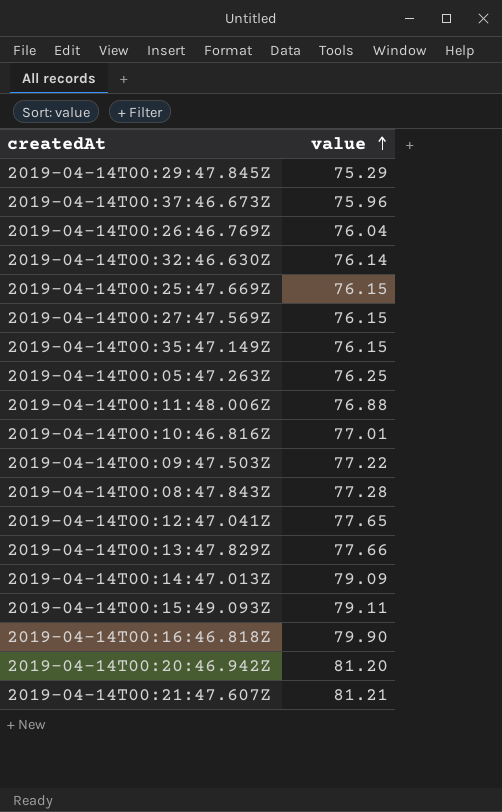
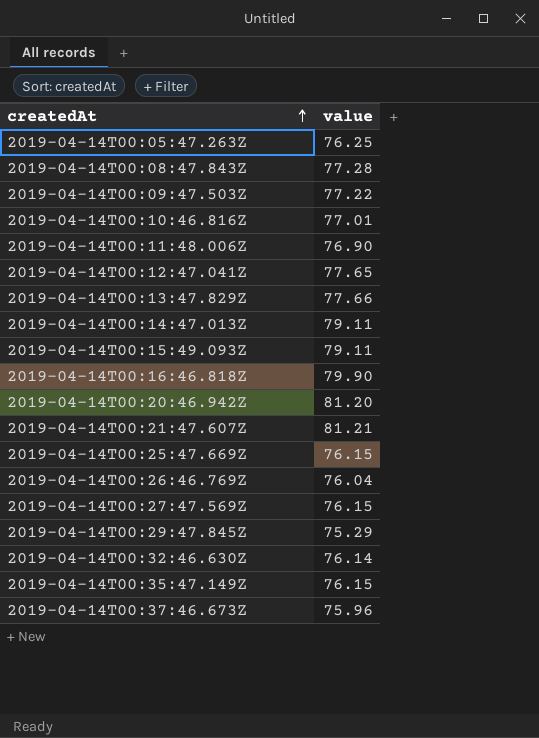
row order: value ascending -> createdAt ascending
2019-04-14T00:11:48.006Z | value: 76.88 -> 76.90
2019-04-14T00:14:47.013Z | value: 79.09 -> 79.11

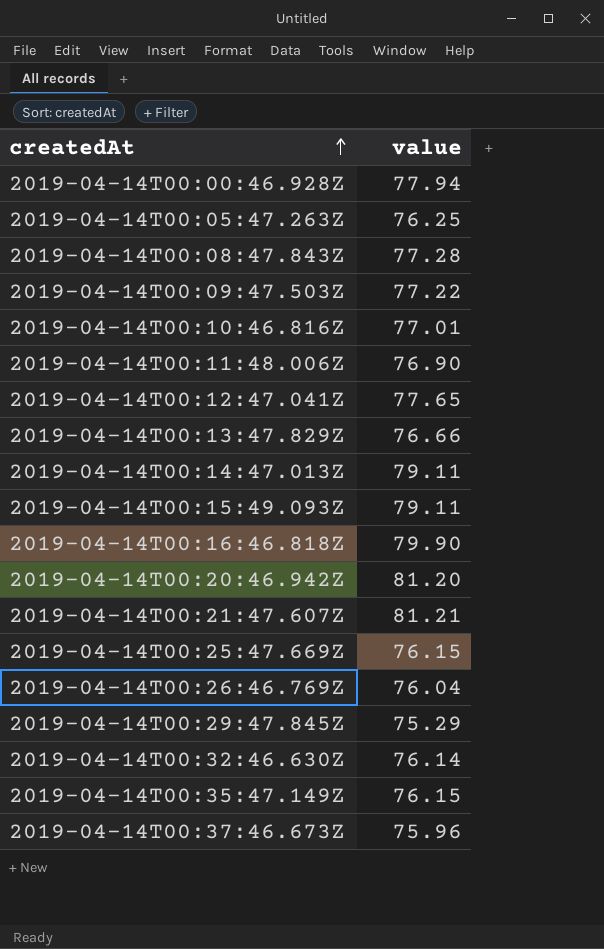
row 2019-04-14T00:27:47.569Z: 76.15 -> none
row 2019-04-14T00:00:46.928Z: none -> 77.94
2019-04-14T00:13:47.829Z | value: 77.66 -> 76.66

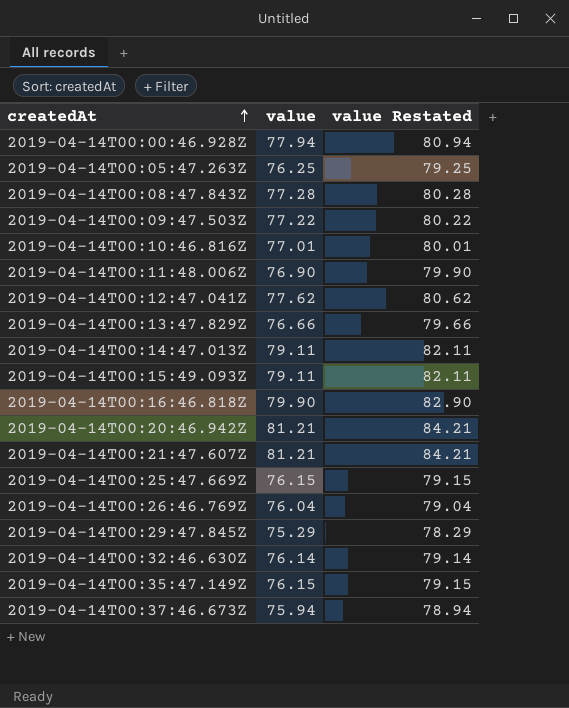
column value Restated | formula: none -> [value] + 3
2019-04-14T00:12:47.041Z | value: 77.65 -> 77.62
2019-04-14T00:20:46.942Z | value: 81.20 -> 81.21
2019-04-14T00:37:46.673Z | value: 75.96 -> 75.94

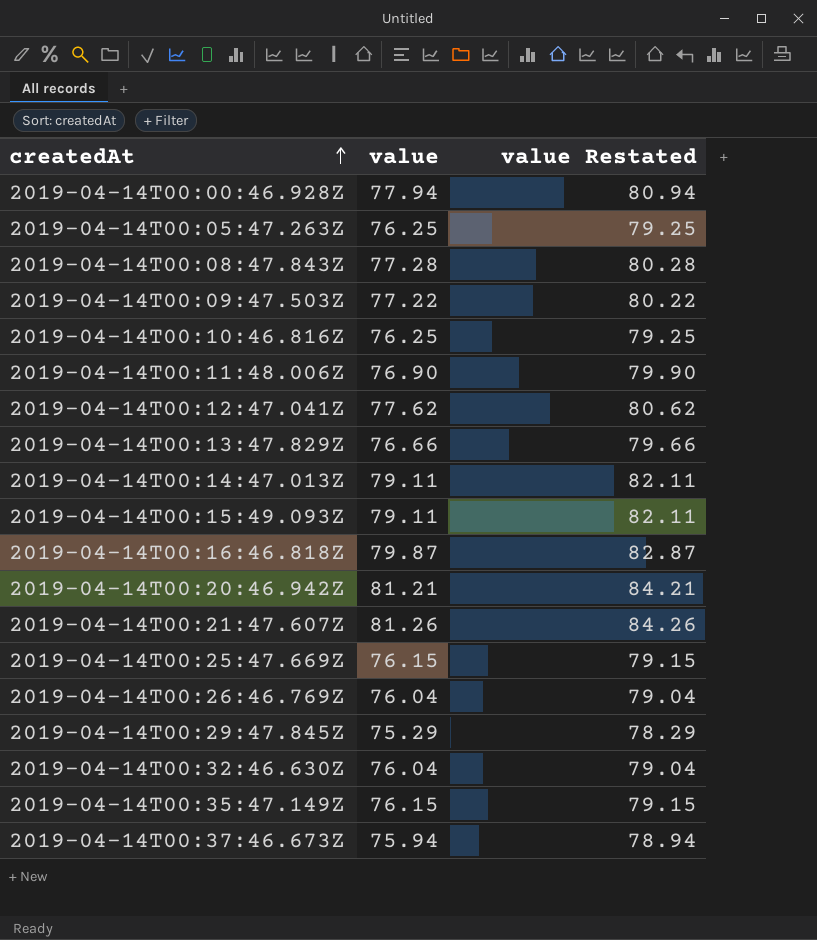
2019-04-14T00:10:46.816Z | value: 77.01 -> 76.25
2019-04-14T00:10:46.816Z | value Restated: 80.01 -> 79.25
2019-04-14T00:16:46.818Z | value: 79.90 -> 79.87
2019-04-14T00:16:46.818Z | value Restated: 82.90 -> 82.87
2019-04-14T00:21:47.607Z | value: 81.21 -> 81.26
2019-04-14T00:21:47.607Z | value Restated: 84.21 -> 84.26
2019-04-14T00:32:46.630Z | value: 76.14 -> 76.04
2019-04-14T00:32:46.630Z | value Restated: 79.14 -> 79.04

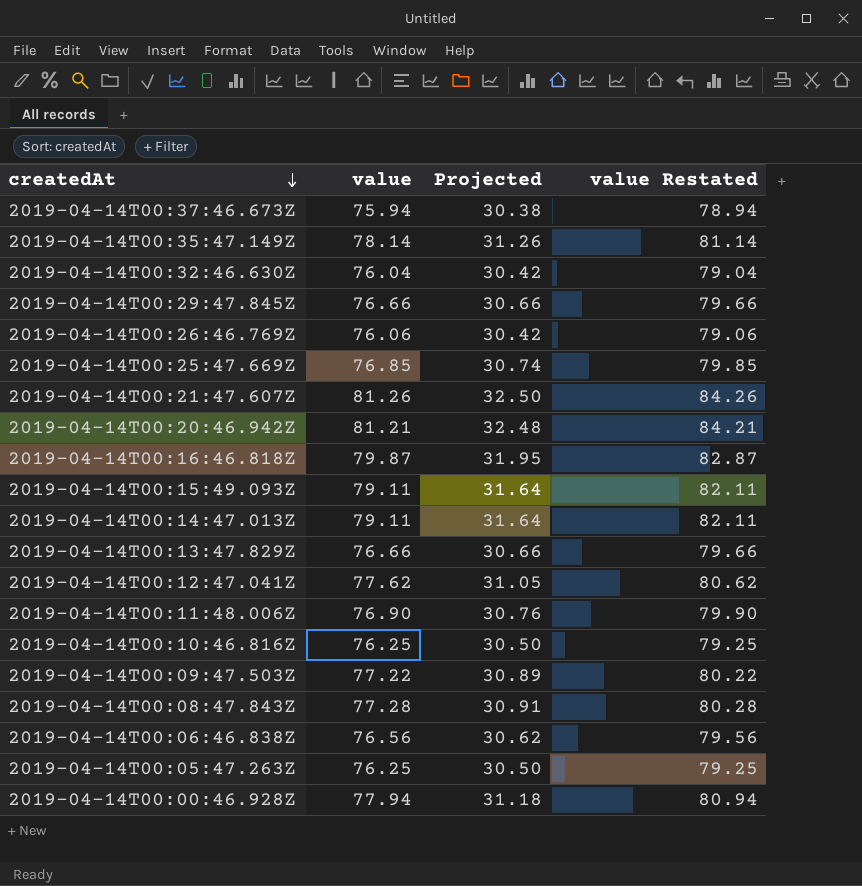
row order: createdAt ascending -> createdAt descending
column Projected | formula: none -> [value] * 0.4
2019-04-14T00:35:47.149Z | value: 76.15 -> 78.14
2019-04-14T00:35:47.149Z | value Restated: 79.15 -> 81.14
2019-04-14T00:29:47.845Z | value: 75.29 -> 76.66
2019-04-14T00:29:47.845Z | value Restated: 78.29 -> 79.66
2019-04-14T00:26:46.769Z | value: 76.04 -> 76.06
2019-04-14T00:26:46.769Z | value Restated: 79.04 -> 79.06
2019-04-14T00:25:47.669Z | value: 76.15 -> 76.85
2019-04-14T00:25:47.669Z | value Restated: 79.15 -> 79.85
row 2019-04-14T00:06:46.838Z: none -> 76.56 | 30.62 | 79.56

